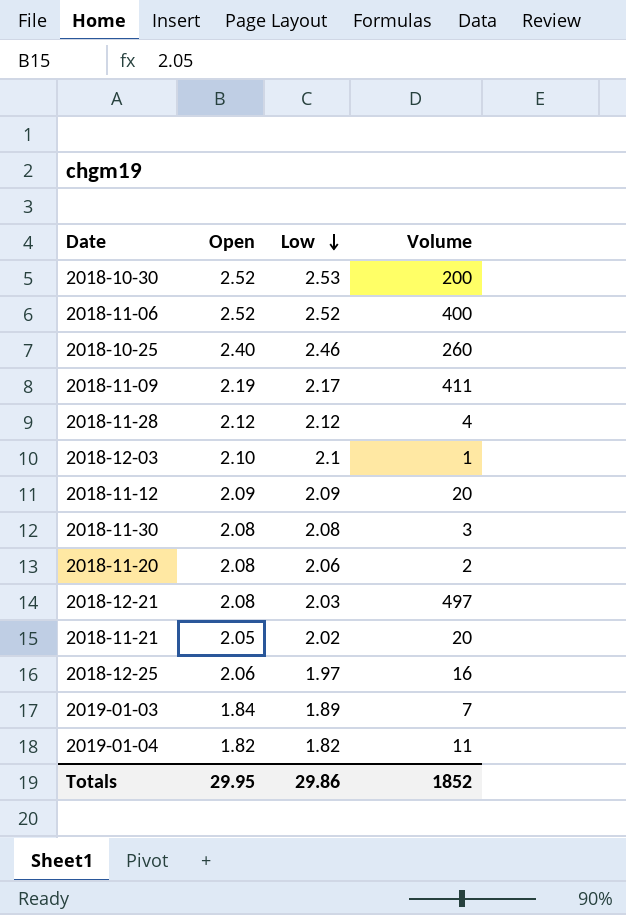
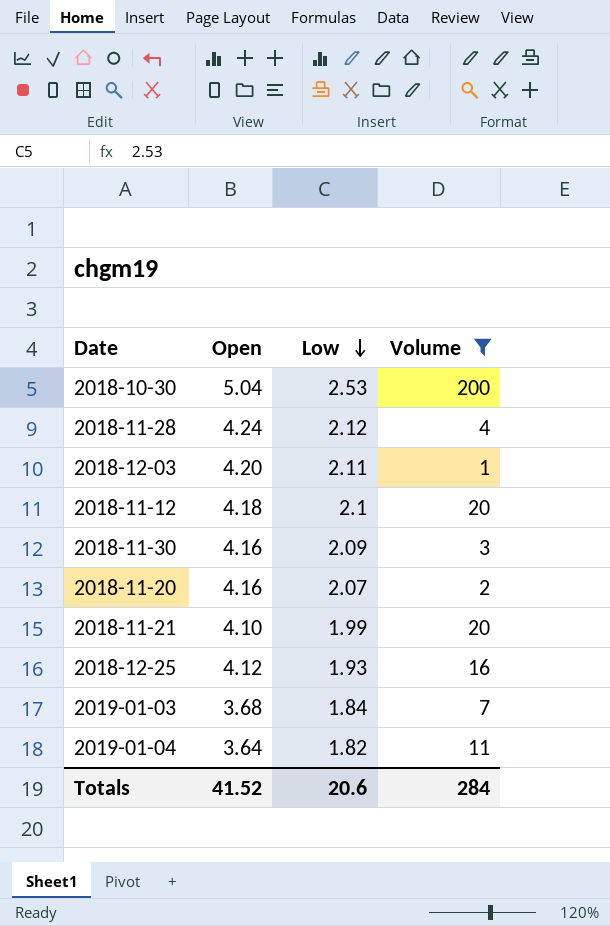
filter: none -> Volume <= 200
2018-10-30 | Open: 2.52 -> 5.04
2018-11-28 | Open: 2.12 -> 4.24
2018-12-03 | Open: 2.10 -> 4.20
2018-12-03 | Low: 2.1 -> 2.11
2018-11-12 | Open: 2.09 -> 4.18
2018-11-12 | Low: 2.09 -> 2.1
2018-11-30 | Open: 2.08 -> 4.16
2018-11-30 | Low: 2.08 -> 2.09
2018-11-20 | Open: 2.08 -> 4.16
2018-11-20 | Low: 2.06 -> 2.07
2018-11-21 | Open: 2.05 -> 4.10
2018-11-21 | Low: 2.02 -> 1.99
2018-12-25 | Open: 2.06 -> 4.12
2018-12-25 | Low: 1.97 -> 1.93
2019-01-03 | Open: 1.84 -> 3.68
2019-01-03 | Low: 1.89 -> 1.84
2019-01-04 | Open: 1.82 -> 3.64
Totals | Open: 29.95 -> 41.52
Totals | Low: 29.86 -> 20.6
Totals | Volume: 1852 -> 284

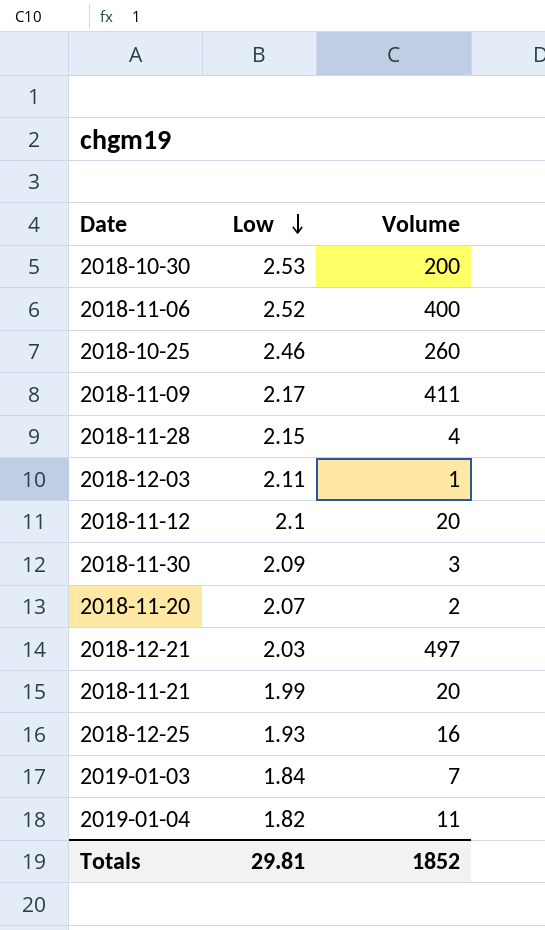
filter: Volume <= 200 -> none
column Open | position: 2 -> none
2018-11-28 | Low: 2.12 -> 2.15
Totals | Low: 20.6 -> 29.81
Totals | Volume: 284 -> 1852

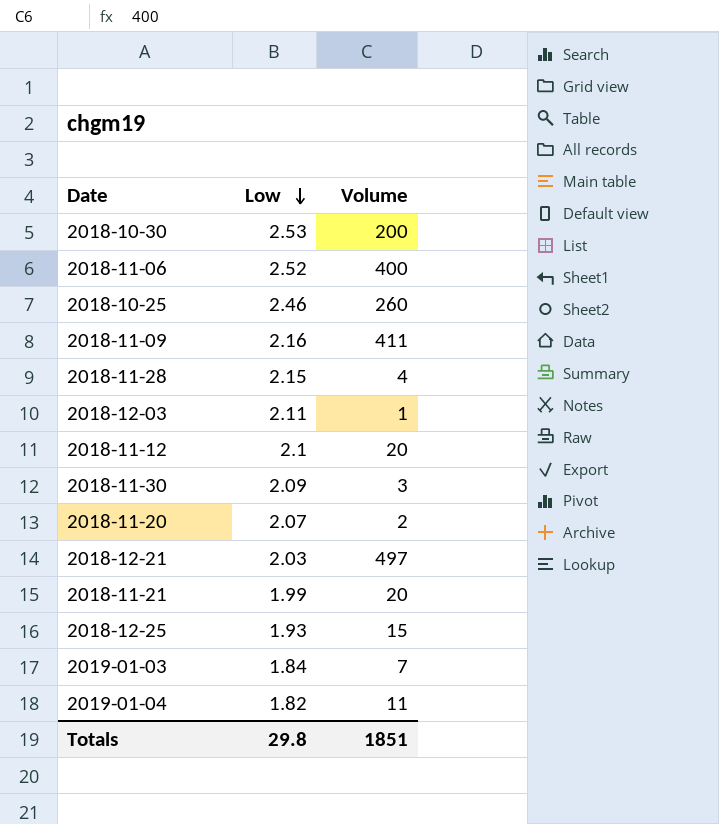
2018-11-09 | Low: 2.17 -> 2.16
2018-12-25 | Volume: 16 -> 15
Totals | Low: 29.81 -> 29.8
Totals | Volume: 1852 -> 1851

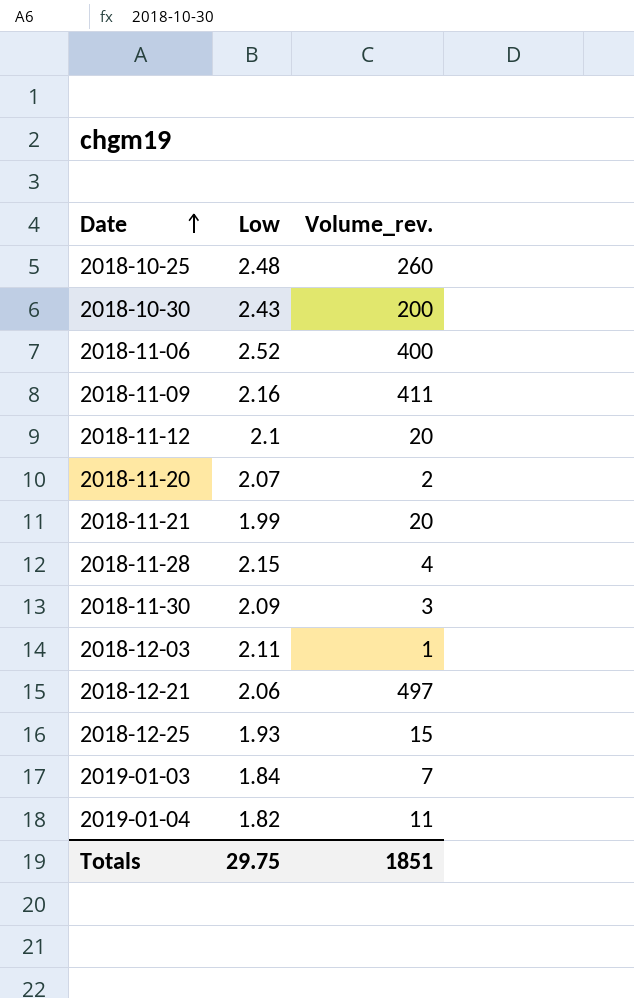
row order: Low descending -> Date ascending
column name: Volume -> Volume_rev.
2018-10-25 | Low: 2.46 -> 2.48
2018-10-30 | Low: 2.53 -> 2.43
2018-12-21 | Low: 2.03 -> 2.06
Totals | Low: 29.8 -> 29.75

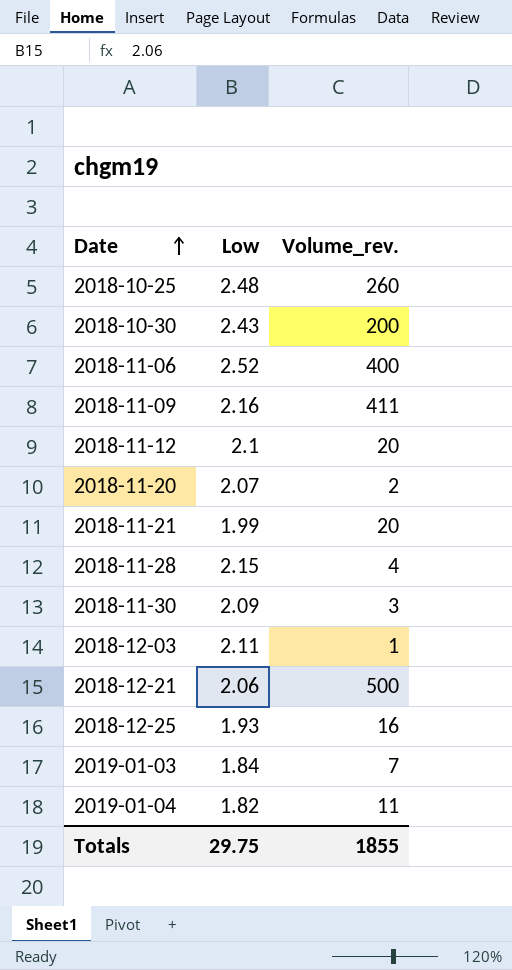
2018-12-21 | Volume_rev.: 497 -> 500
2018-12-25 | Volume_rev.: 15 -> 16
Totals | Volume_rev.: 1851 -> 1855

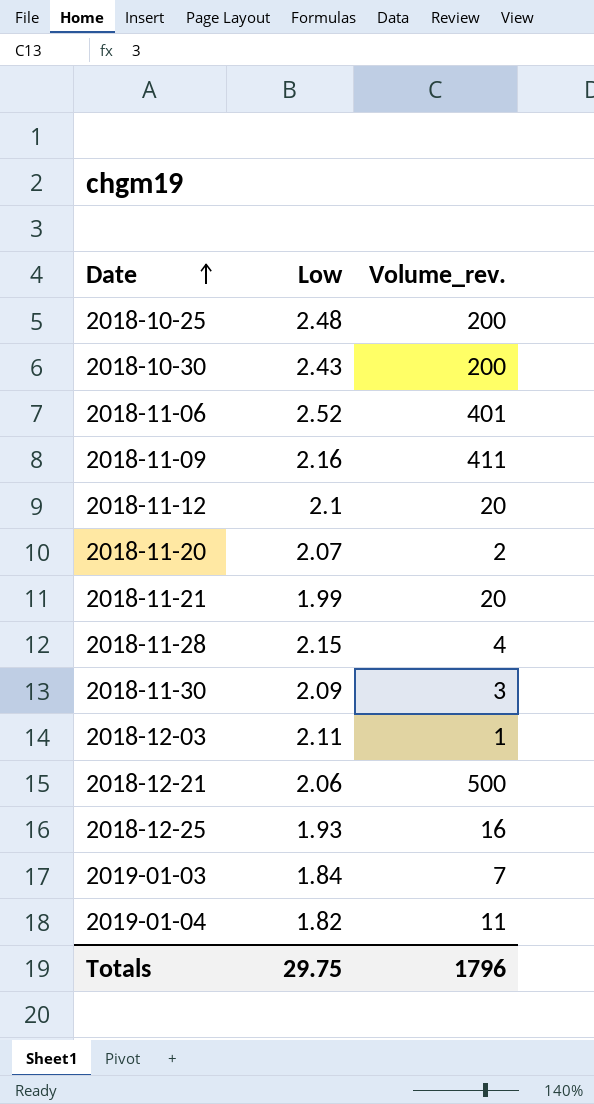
2018-10-25 | Volume_rev.: 260 -> 200
2018-11-06 | Volume_rev.: 400 -> 401
Totals | Volume_rev.: 1855 -> 1796

